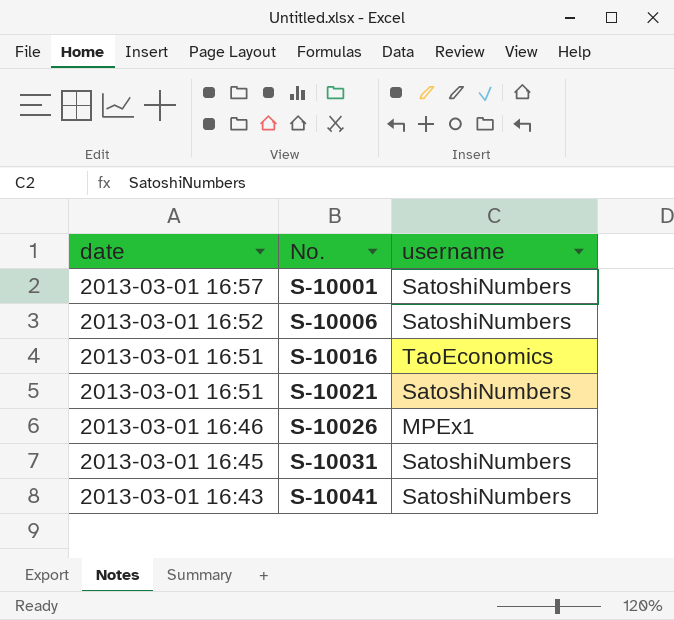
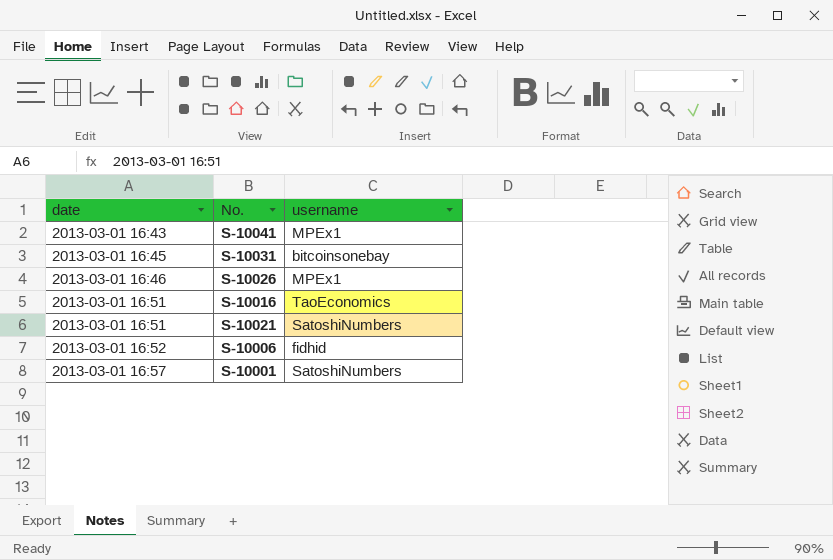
row order: date descending -> date ascending
S-10041 | username: SatoshiNumbers -> MPEx1
S-10031 | username: SatoshiNumbers -> bitcoinsonebay
S-10006 | username: SatoshiNumbers -> fidhid

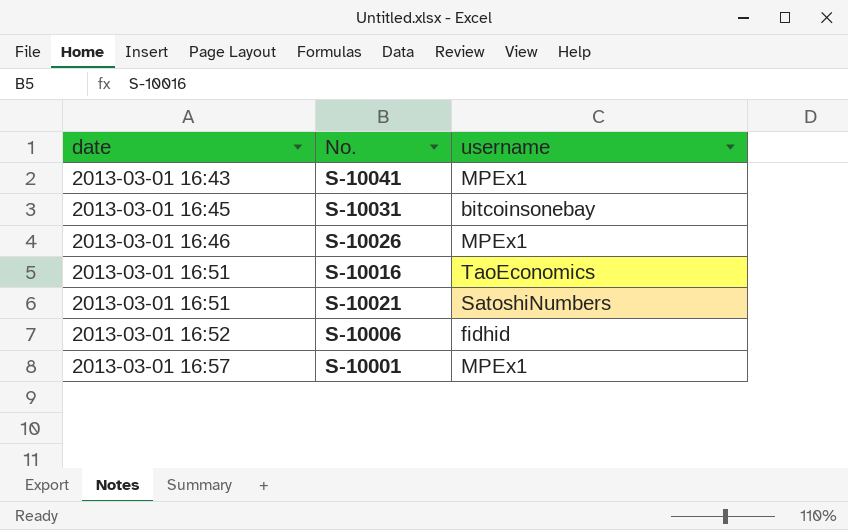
S-10001 | username: SatoshiNumbers -> MPEx1

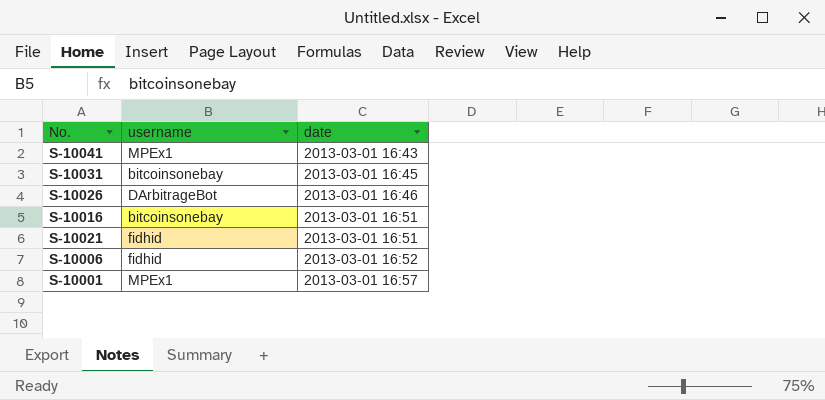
column date | position: 1 -> 3
S-10026 | username: MPEx1 -> DArbitrageBot
S-10016 | username: TaoEconomics -> bitcoinsonebay
S-10021 | username: SatoshiNumbers -> fidhid

